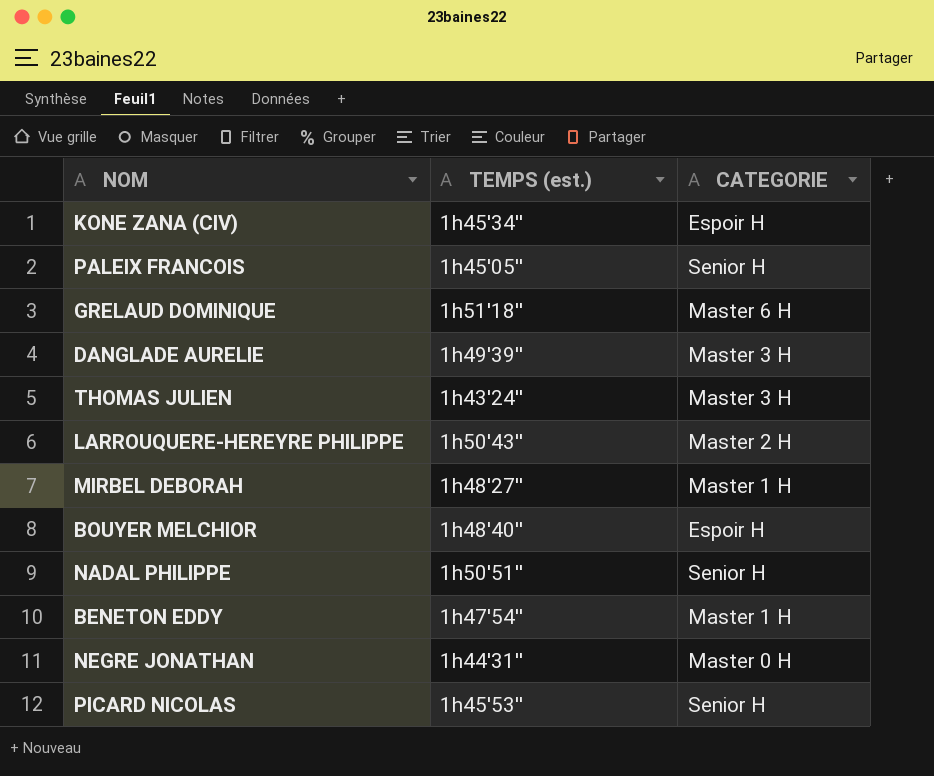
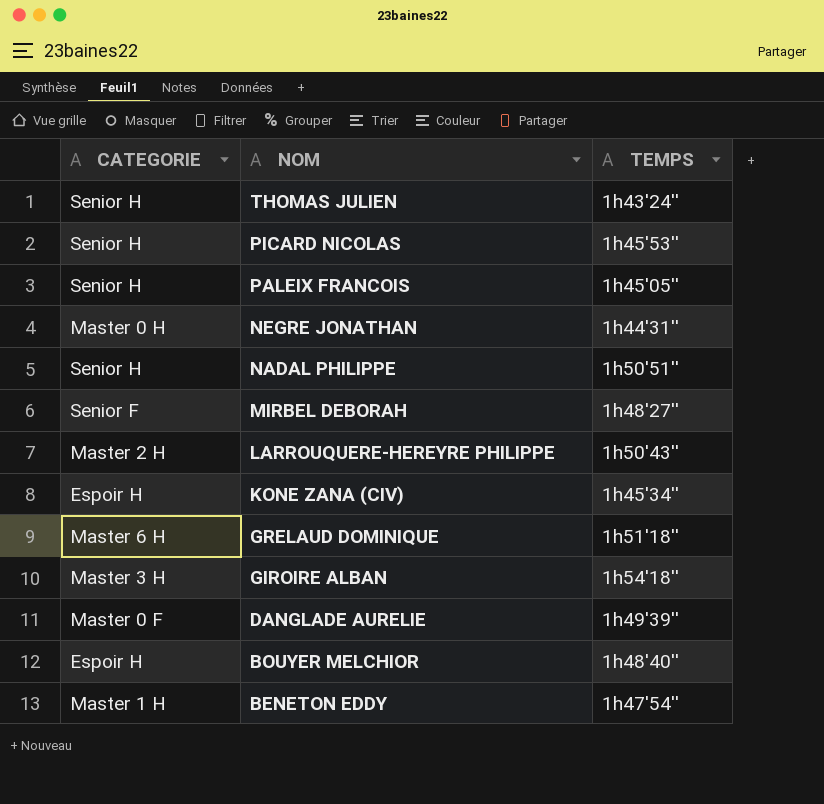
row order: none -> NOM descending
column CATEGORIE | position: 3 -> 1
column name: TEMPS (est.) -> TEMPS
THOMAS JULIEN | CATEGORIE: Master 3 H -> Senior H
MIRBEL DEBORAH | CATEGORIE: Master 1 H -> Senior F
row GIROIRE ALBAN: none -> Master 3 H | 1h54'18''
DANGLADE AURELIE | CATEGORIE: Master 3 H -> Master 0 F

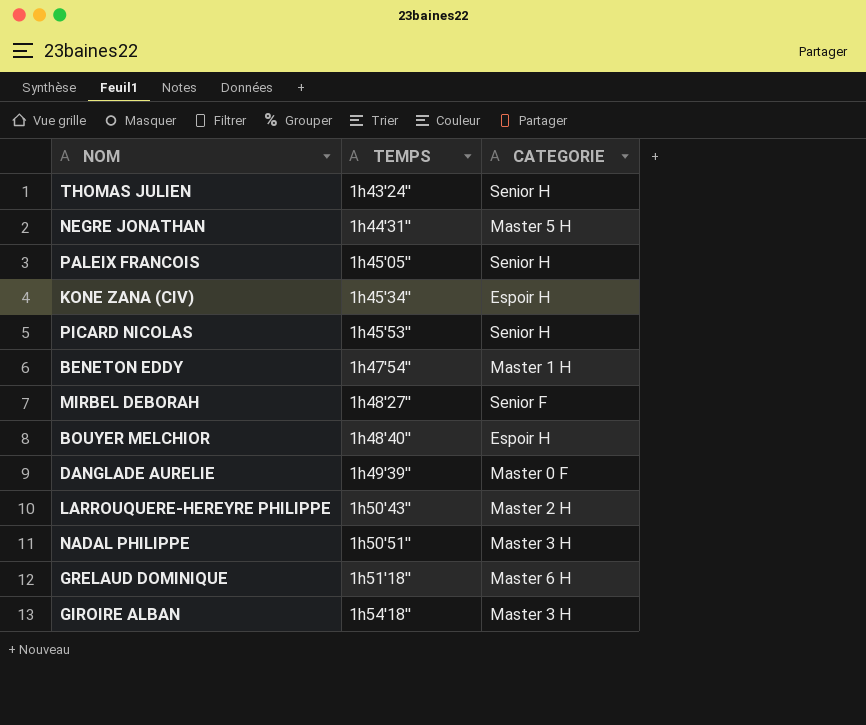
row order: NOM descending -> TEMPS ascending
column CATEGORIE | position: 1 -> 3
NEGRE JONATHAN | CATEGORIE: Master 0 H -> Master 5 H
NADAL PHILIPPE | CATEGORIE: Senior H -> Master 3 H

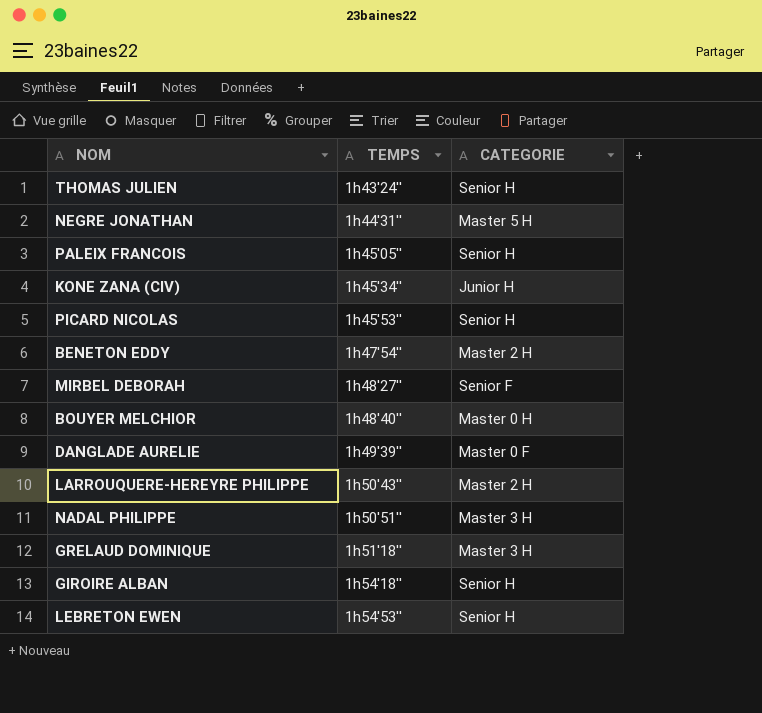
KONE ZANA (CIV) | CATEGORIE: Espoir H -> Junior H
BENETON EDDY | CATEGORIE: Master 1 H -> Master 2 H
BOUYER MELCHIOR | CATEGORIE: Espoir H -> Master 0 H
GRELAUD DOMINIQUE | CATEGORIE: Master 6 H -> Master 3 H
GIROIRE ALBAN | CATEGORIE: Master 3 H -> Senior H
row LEBRETON EWEN: none -> 1h54'53'' | Senior H

